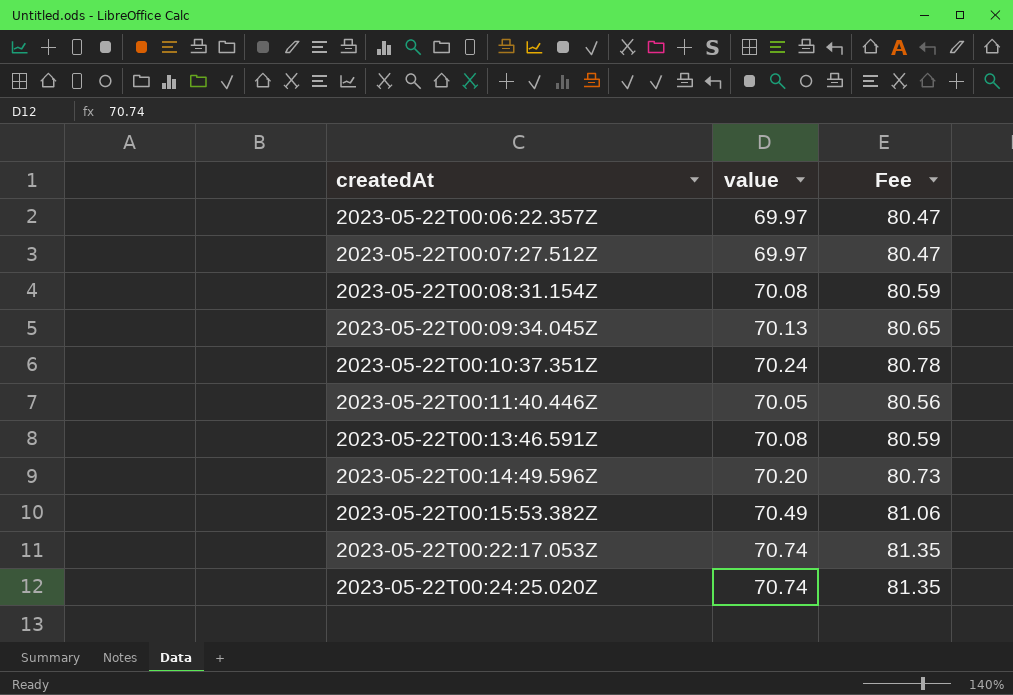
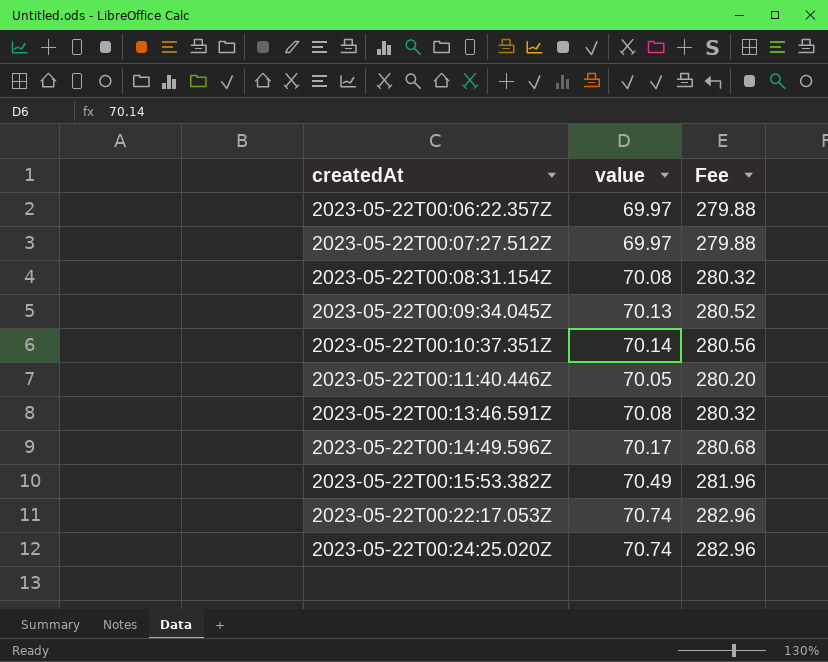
column Fee | formula: [value] * 1.15 -> [value] * 4
2023-05-22T00:10:37.351Z | value: 70.24 -> 70.14
2023-05-22T00:14:49.596Z | value: 70.20 -> 70.17

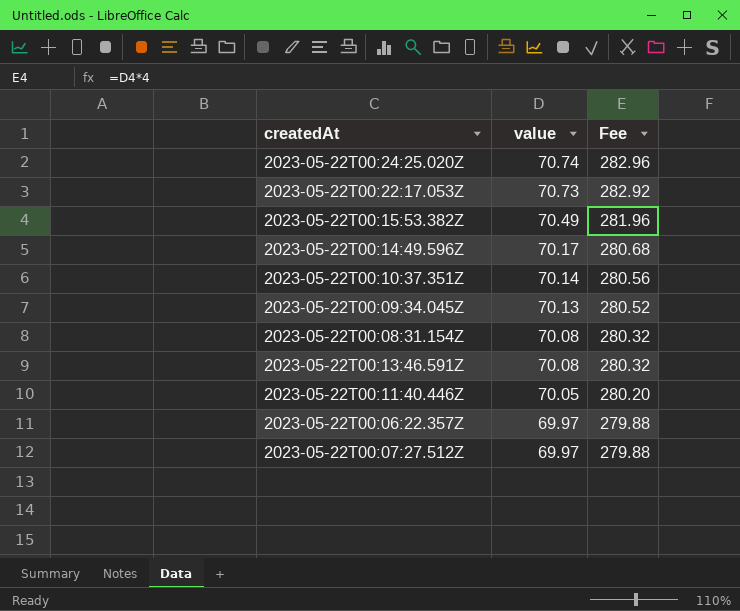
row order: createdAt ascending -> value descending
2023-05-22T00:22:17.053Z | value: 70.74 -> 70.73
2023-05-22T00:22:17.053Z | Fee: 282.96 -> 282.92

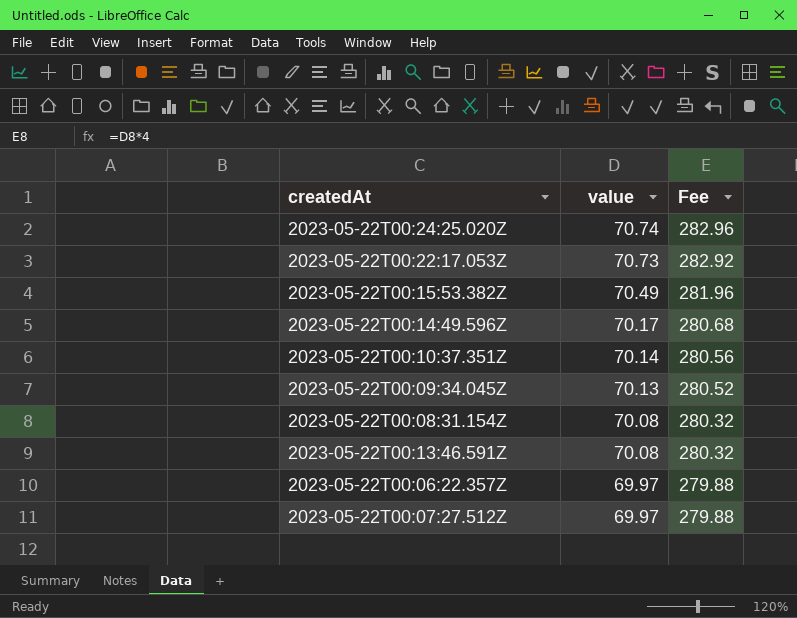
row 2023-05-22T00:11:40.446Z: 70.05 | 280.20 -> none

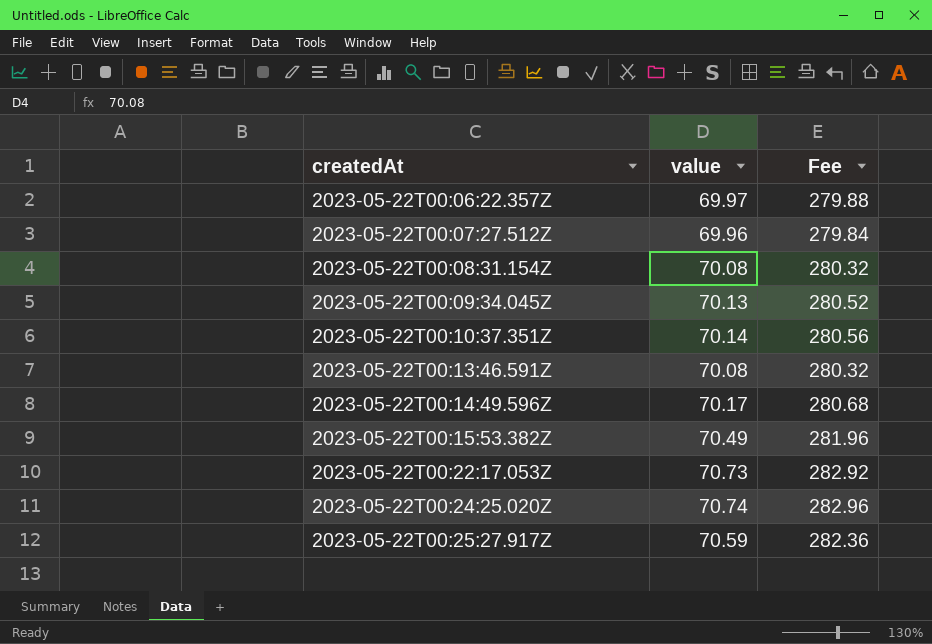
row order: value descending -> createdAt ascending
2023-05-22T00:07:27.512Z | value: 69.97 -> 69.96
2023-05-22T00:07:27.512Z | Fee: 279.88 -> 279.84
row 2023-05-22T00:25:27.917Z: none -> 70.59 | 282.36

